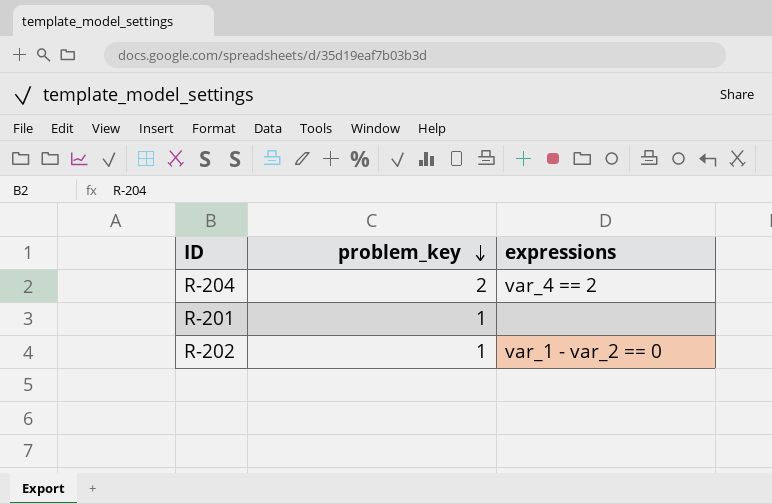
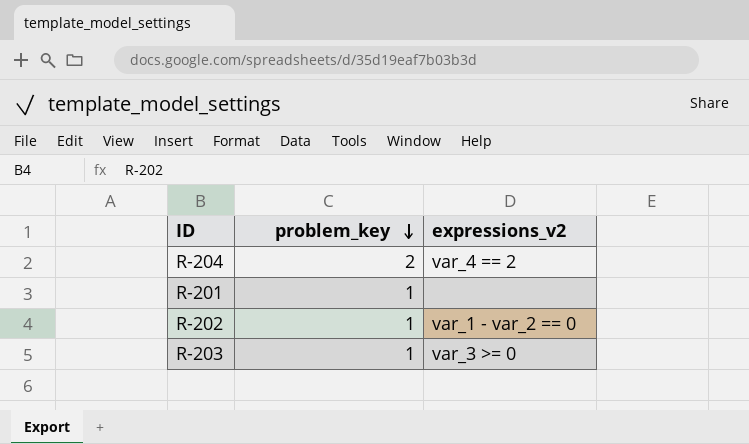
column name: expressions -> expressions_v2
row R-203: none -> 1 | var_3 >= 0

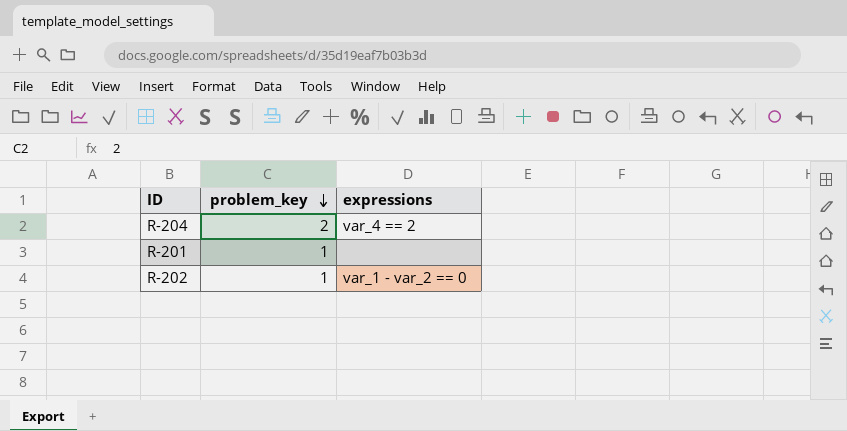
column name: expressions_v2 -> expressions
row R-203: 1 | var_3 >= 0 -> none

